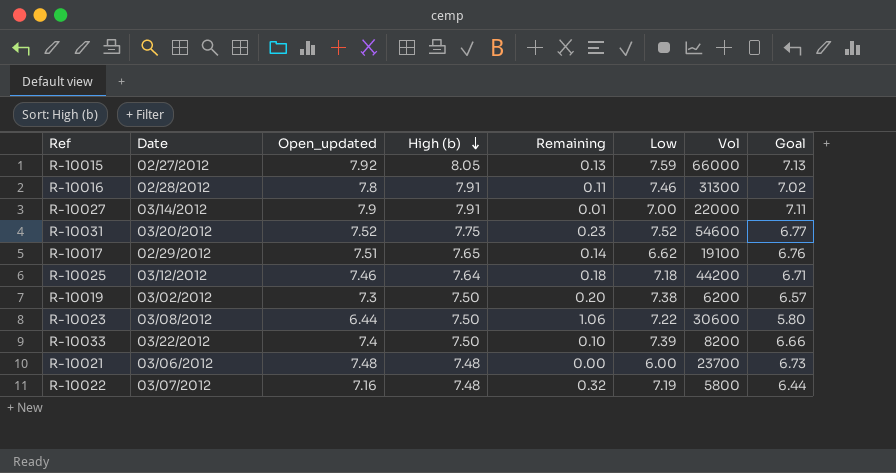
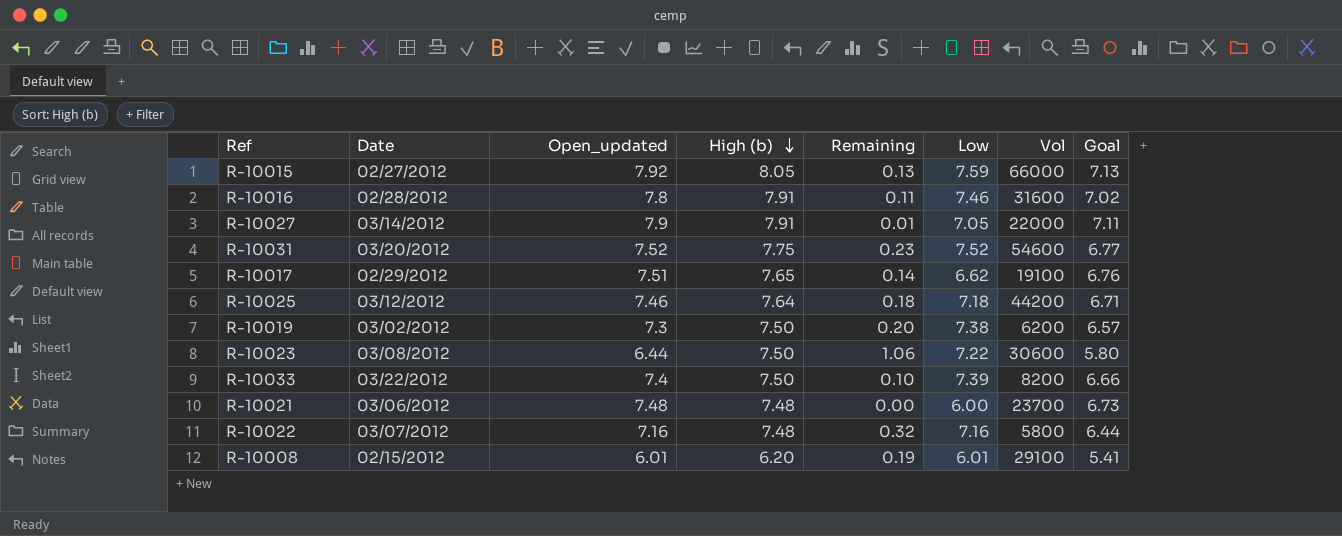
R-10016 | Vol: 31300 -> 31600
R-10027 | Low: 7.00 -> 7.05
R-10022 | Low: 7.19 -> 7.16
row R-10008: none -> 02/15/2012 | 6.01 | 6.20 | 0.19 | 6.01 | 29100 | 5.41

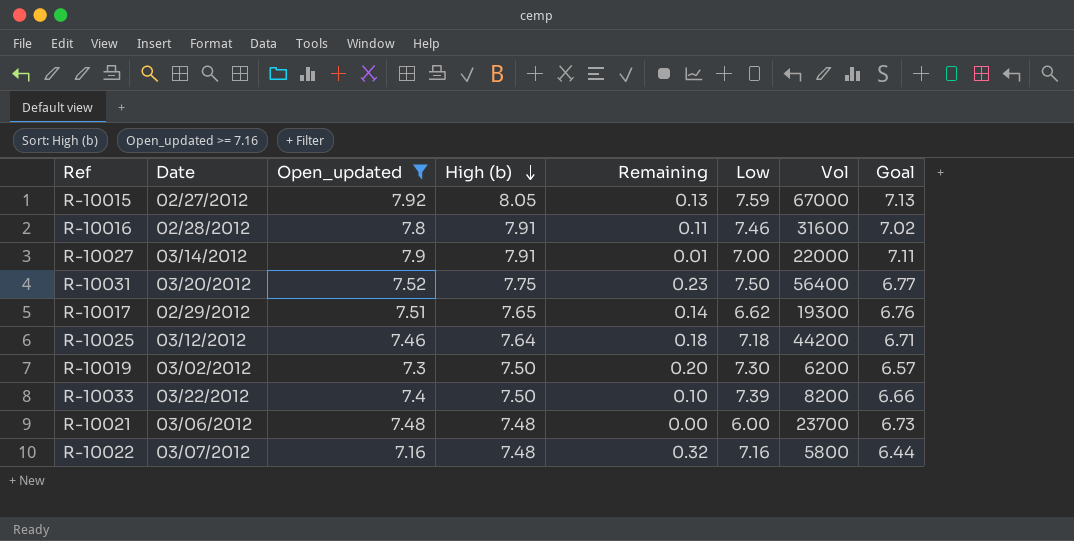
filter: none -> Open_updated >= 7.16
R-10015 | Vol: 66000 -> 67000
R-10027 | Low: 7.05 -> 7.00
R-10031 | Low: 7.52 -> 7.50
R-10031 | Vol: 54600 -> 56400
R-10017 | Vol: 19100 -> 19300
R-10019 | Low: 7.38 -> 7.30

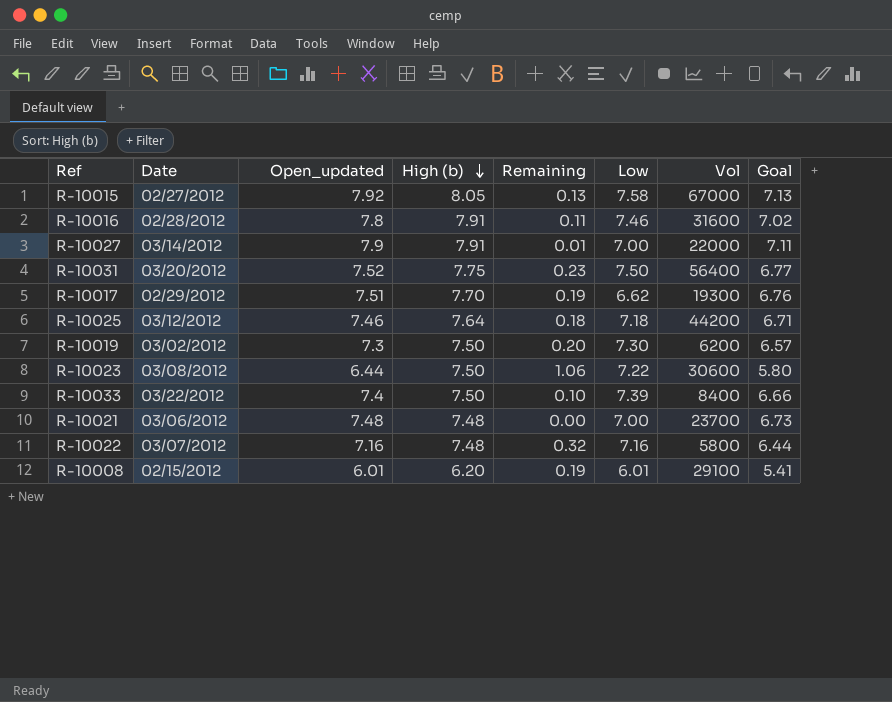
filter: Open_updated >= 7.16 -> none
R-10015 | Low: 7.59 -> 7.58
R-10017 | High (b): 7.65 -> 7.70
R-10017 | Remaining: 0.14 -> 0.19
R-10033 | Vol: 8200 -> 8400
R-10021 | Low: 6.00 -> 7.00

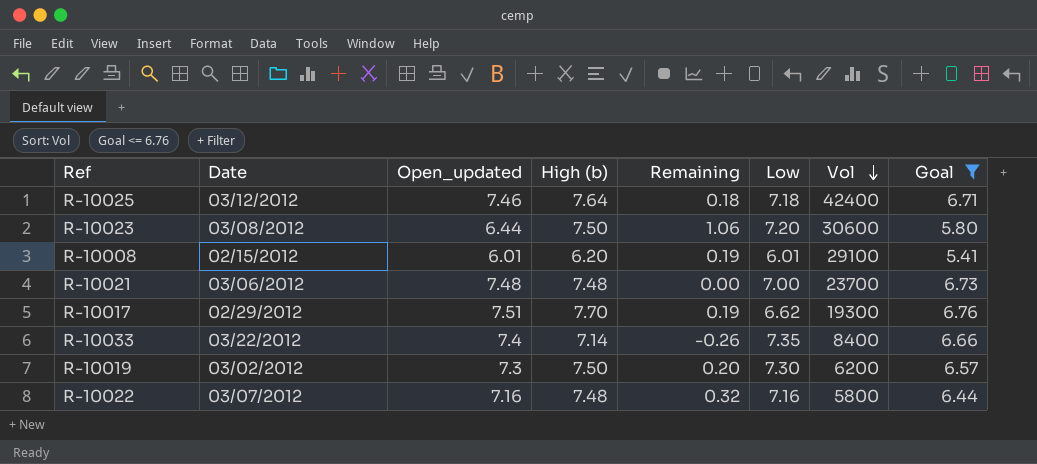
filter: none -> Goal <= 6.76
row order: High (b) descending -> Vol descending
R-10025 | Vol: 44200 -> 42400
R-10023 | Low: 7.22 -> 7.20
R-10033 | High (b): 7.50 -> 7.14
R-10033 | Remaining: 0.10 -> -0.26
R-10033 | Low: 7.39 -> 7.35

